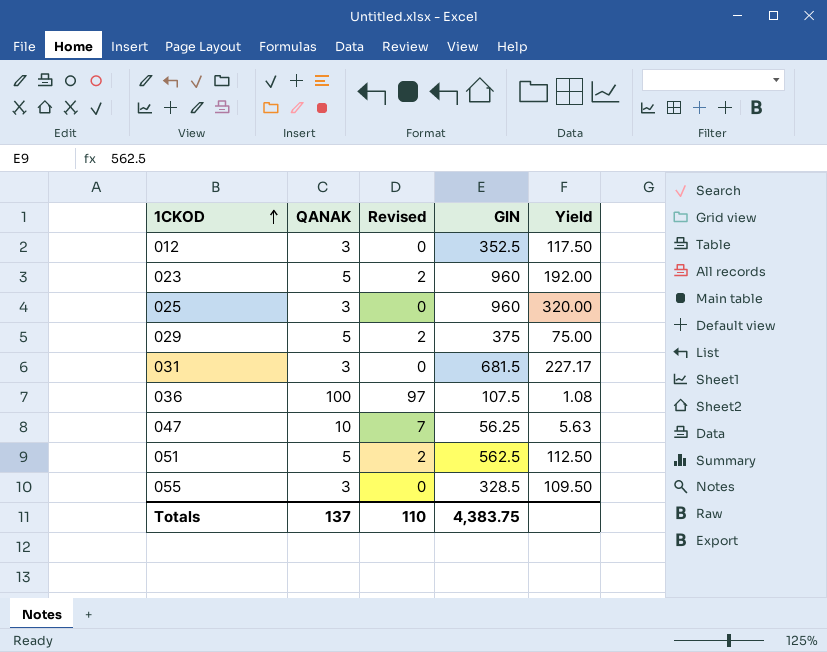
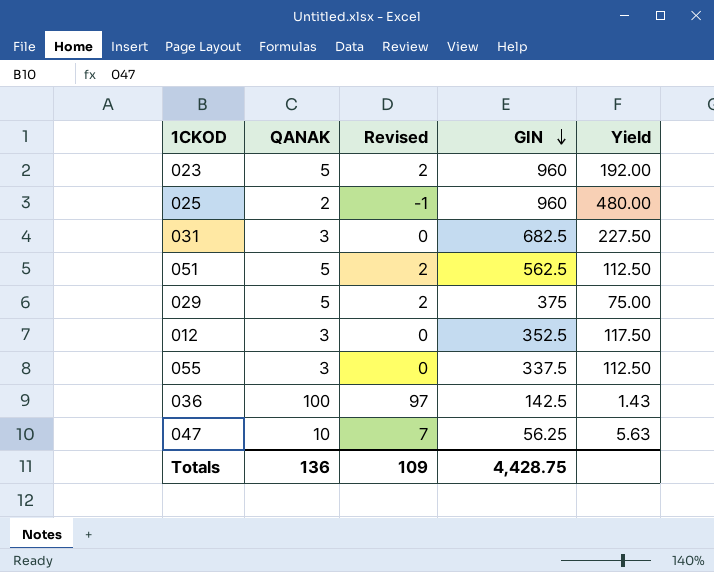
row order: 1CKOD ascending -> GIN descending
025 | QANAK: 3 -> 2
025 | Revised: 0 -> -1
025 | Yield: 320.00 -> 480.00
031 | GIN: 681.5 -> 682.5
031 | Yield: 227.17 -> 227.50
055 | GIN: 328.5 -> 337.5
055 | Yield: 109.50 -> 112.50
036 | GIN: 107.5 -> 142.5
036 | Yield: 1.08 -> 1.43
Totals | QANAK: 137 -> 136
Totals | Revised: 110 -> 109
Totals | GIN: 4,383.75 -> 4,428.75

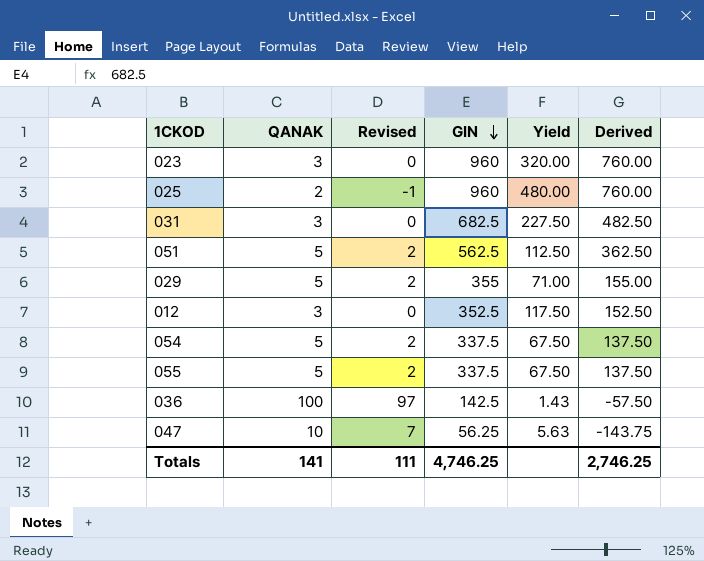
column Derived | formula: none -> [GIN] - 200
023 | QANAK: 5 -> 3
023 | Revised: 2 -> 0
023 | Yield: 192.00 -> 320.00
029 | GIN: 375 -> 355
029 | Yield: 75.00 -> 71.00
row 054: none -> 5 | 2 | 337.5 | 67.50 | 137.50
055 | QANAK: 3 -> 5
055 | Revised: 0 -> 2
055 | Yield: 112.50 -> 67.50
Totals | QANAK: 136 -> 141
Totals | Revised: 109 -> 111
Totals | GIN: 4,428.75 -> 4,746.25

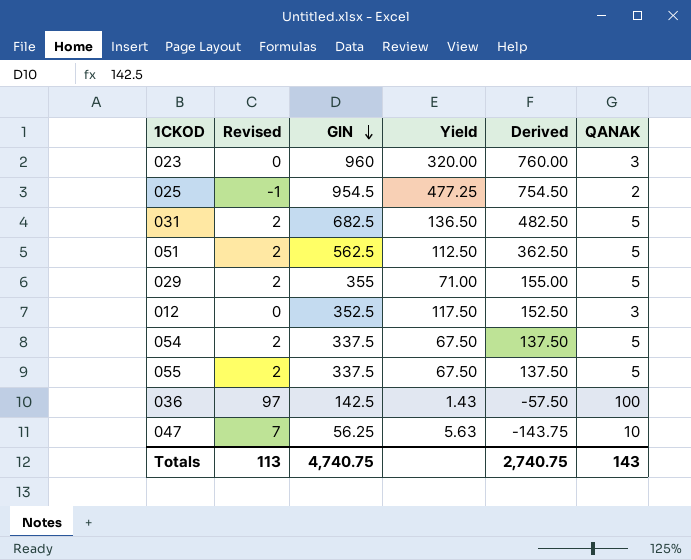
column QANAK | position: 2 -> 6
025 | GIN: 960 -> 954.5
025 | Yield: 480.00 -> 477.25
025 | Derived: 760.00 -> 754.50
031 | Revised: 0 -> 2
031 | Yield: 227.50 -> 136.50
031 | QANAK: 3 -> 5
Totals | Revised: 111 -> 113
Totals | GIN: 4,746.25 -> 4,740.75
Totals | Derived: 2,746.25 -> 2,740.75
Totals | QANAK: 141 -> 143

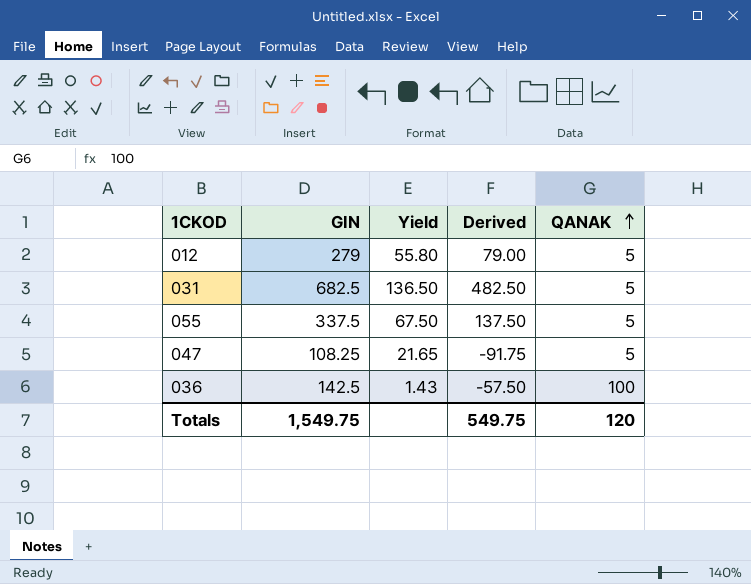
row order: GIN descending -> QANAK ascending
column Revised | formula: [QANAK] - 3 -> none
row 023: 0 | 960 | 320.00 | 760.00 | 3 -> none
row 025: -1 | 954.5 | 477.25 | 754.50 | 2 -> none
row 051: 2 | 562.5 | 112.50 | 362.50 | 5 -> none
row 029: 2 | 355 | 71.00 | 155.00 | 5 -> none
row 054: 2 | 337.5 | 67.50 | 137.50 | 5 -> none
012 | GIN: 352.5 -> 279
012 | Yield: 117.50 -> 55.80
012 | Derived: 152.50 -> 79.00
012 | QANAK: 3 -> 5
047 | GIN: 56.25 -> 108.25
047 | Yield: 5.63 -> 21.65
047 | Derived: -143.75 -> -91.75
047 | QANAK: 10 -> 5
Totals | GIN: 4,740.75 -> 1,549.75
Totals | Derived: 2,740.75 -> 549.75
Totals | QANAK: 143 -> 120

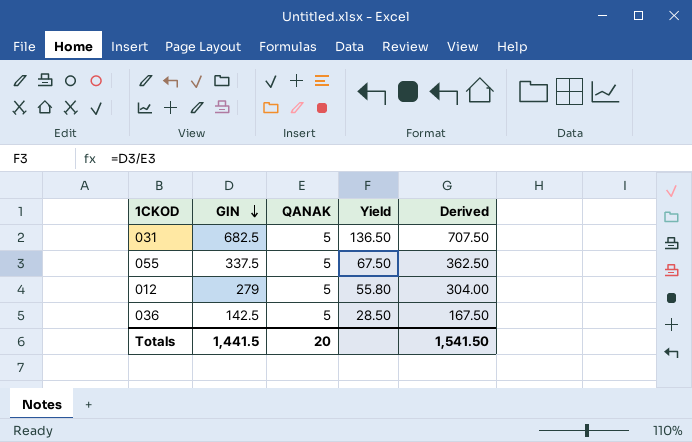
row order: QANAK ascending -> GIN descending
column QANAK | position: 5 -> 3
column Derived | formula: [GIN] - 200 -> [GIN] + 25
row 047: 108.25 | 21.65 | -91.75 | 5 -> none
036 | QANAK: 100 -> 5
036 | Yield: 1.43 -> 28.50
Totals | GIN: 1,549.75 -> 1,441.5
Totals | QANAK: 120 -> 20
Totals | Derived: 549.75 -> 1,541.50

